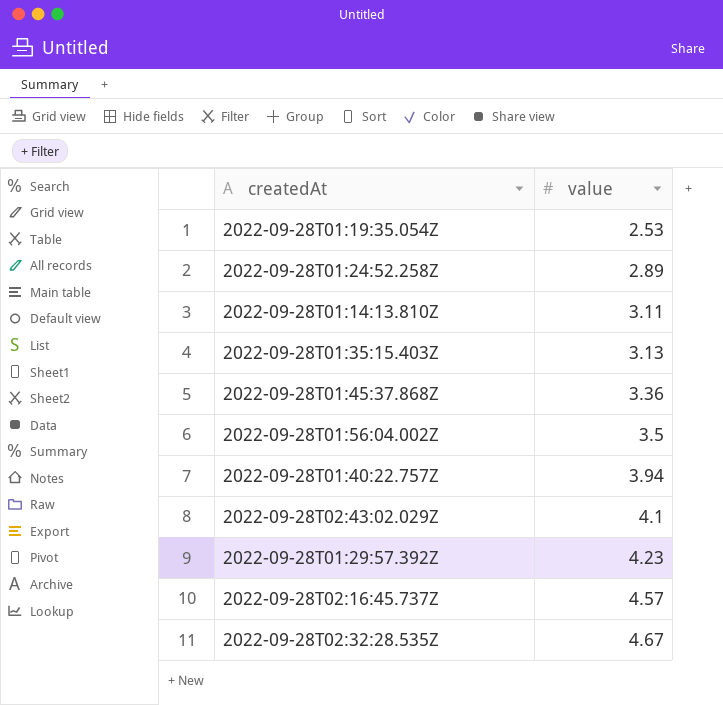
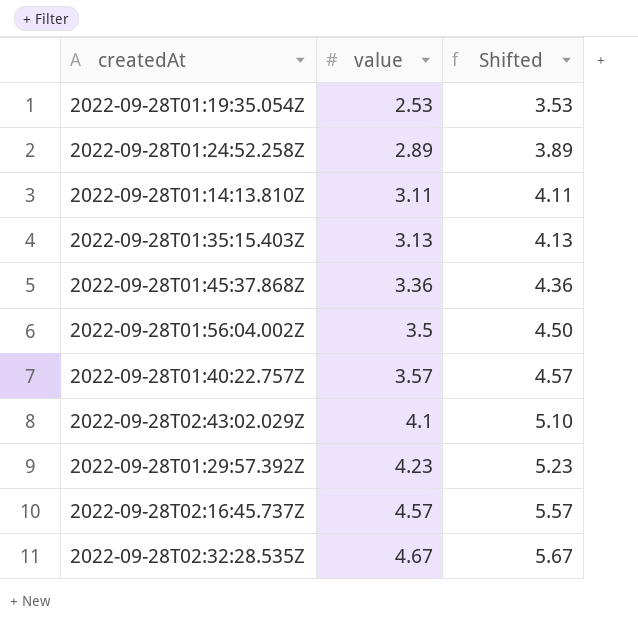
column Shifted | formula: none -> [value] + 1
2022-09-28T01:40:22.757Z | value: 3.94 -> 3.57

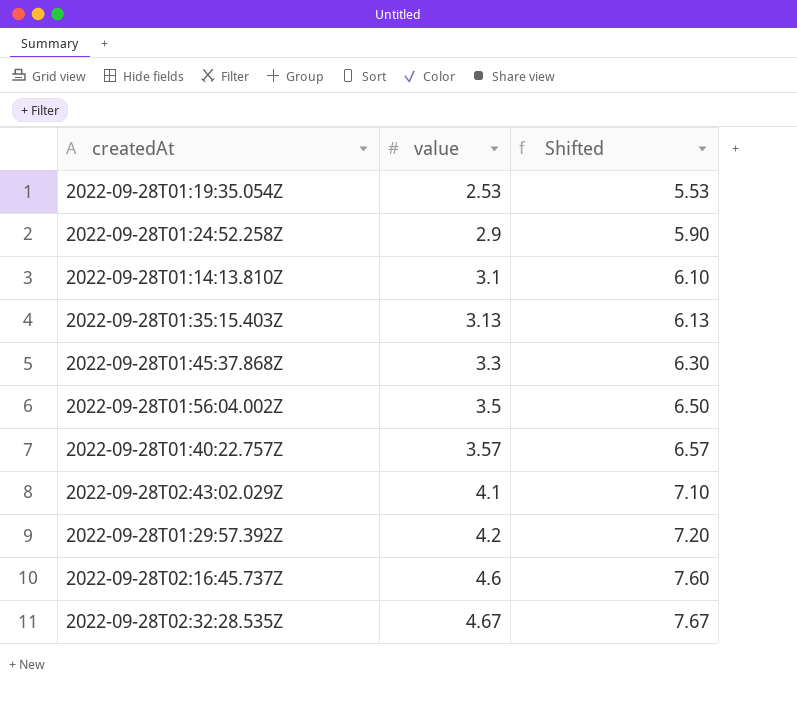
column Shifted | formula: [value] + 1 -> [value] + 3
2022-09-28T01:24:52.258Z | value: 2.89 -> 2.9
2022-09-28T01:14:13.810Z | value: 3.11 -> 3.1
2022-09-28T01:45:37.868Z | value: 3.36 -> 3.3
2022-09-28T01:29:57.392Z | value: 4.23 -> 4.2
2022-09-28T02:16:45.737Z | value: 4.57 -> 4.6

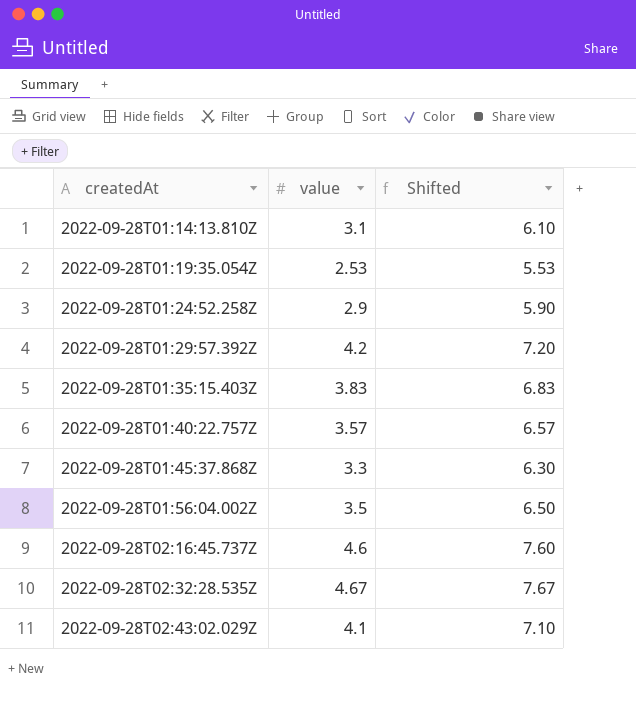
row order: value ascending -> createdAt ascending
2022-09-28T01:35:15.403Z | value: 3.13 -> 3.83
2022-09-28T01:35:15.403Z | Shifted: 6.13 -> 6.83

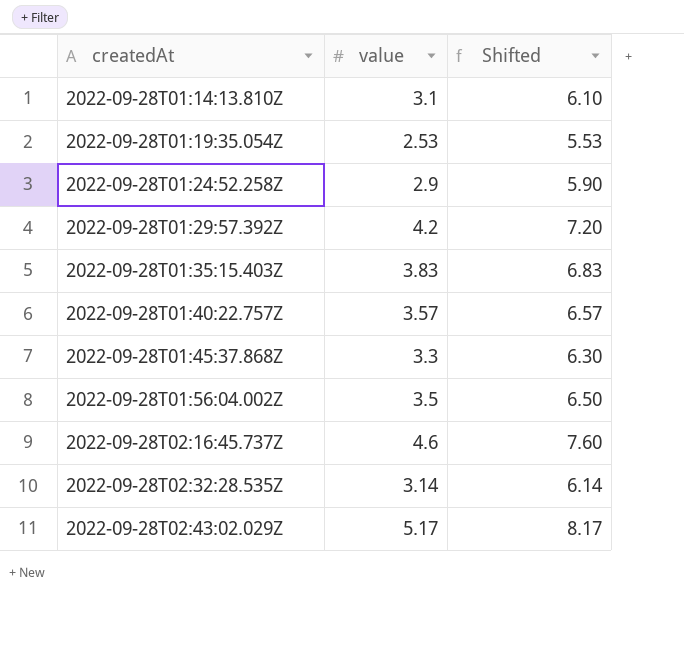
2022-09-28T02:32:28.535Z | value: 4.67 -> 3.14
2022-09-28T02:32:28.535Z | Shifted: 7.67 -> 6.14
2022-09-28T02:43:02.029Z | value: 4.1 -> 5.17
2022-09-28T02:43:02.029Z | Shifted: 7.10 -> 8.17

